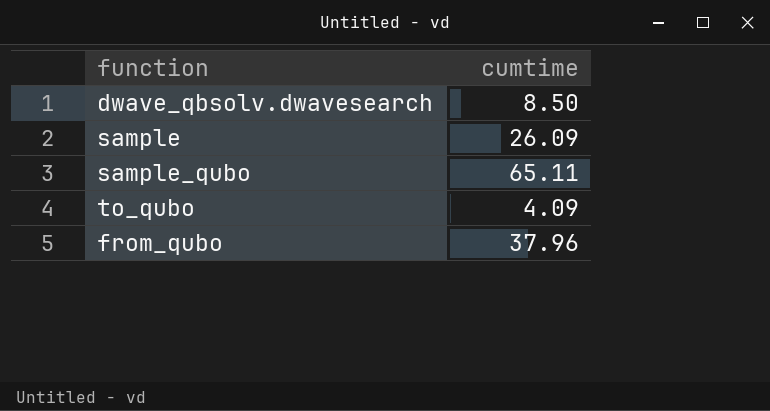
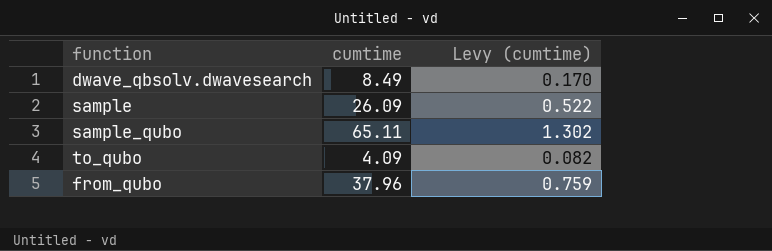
column Levy (cumtime) | formula: none -> [cumtime] * 0.02
dwave_qbsolv.dwavesearch | cumtime: 8.50 -> 8.49

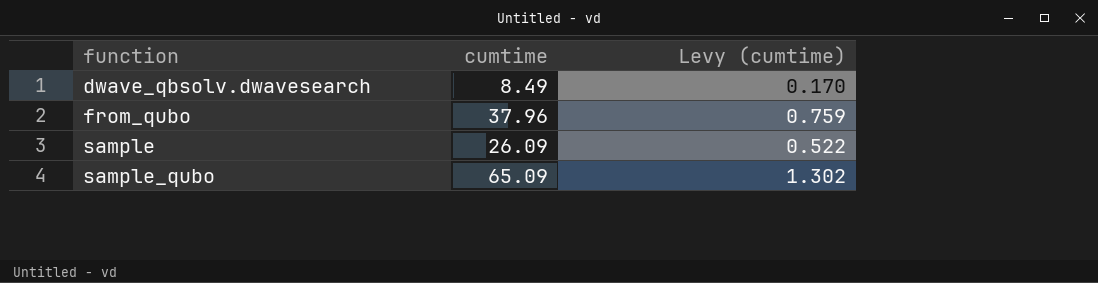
row order: none -> function ascending
row to_qubo: 4.09 | 0.082 -> none
sample_qubo | cumtime: 65.11 -> 65.09

